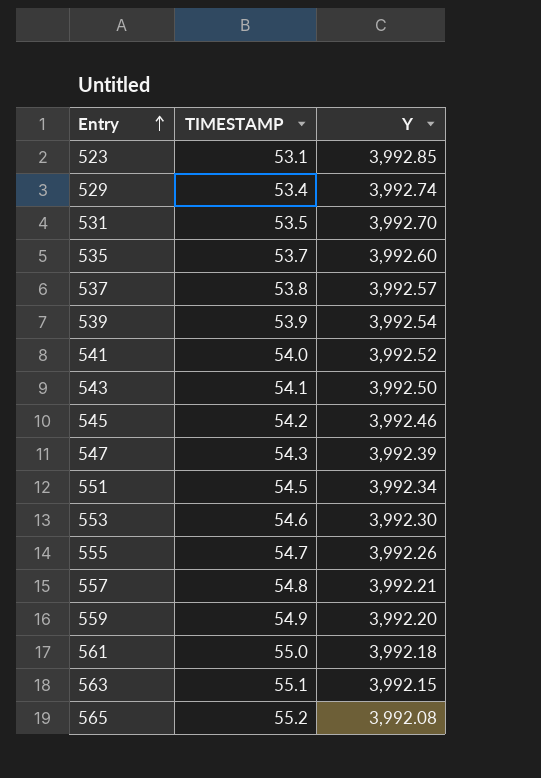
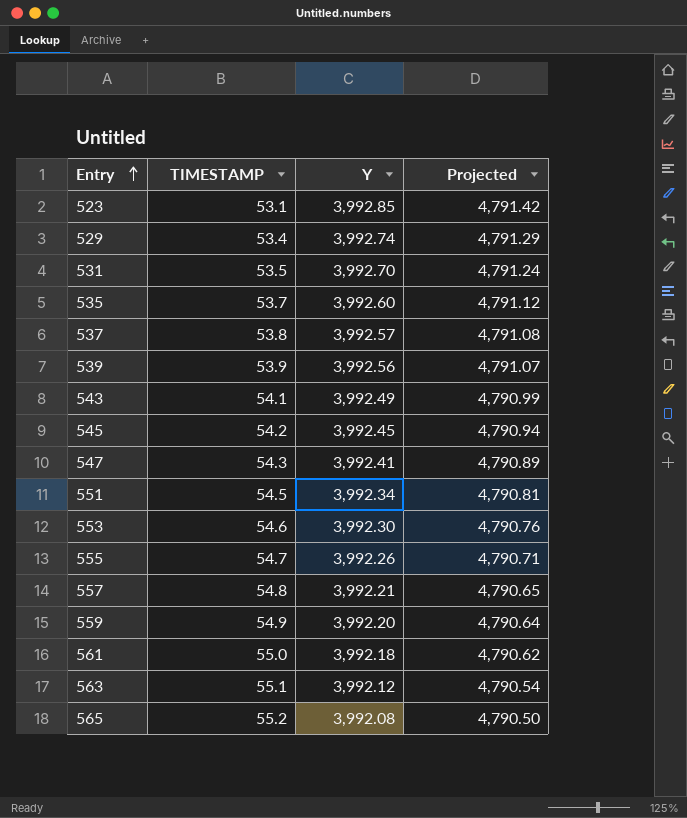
column Projected | formula: none -> [Y] * 1.2
row 541: 54.0 | 3,992.52 -> none
539 | Y: 3,992.54 -> 3,992.56
543 | Y: 3,992.50 -> 3,992.49
545 | Y: 3,992.46 -> 3,992.45
547 | Y: 3,992.39 -> 3,992.41
563 | Y: 3,992.15 -> 3,992.12

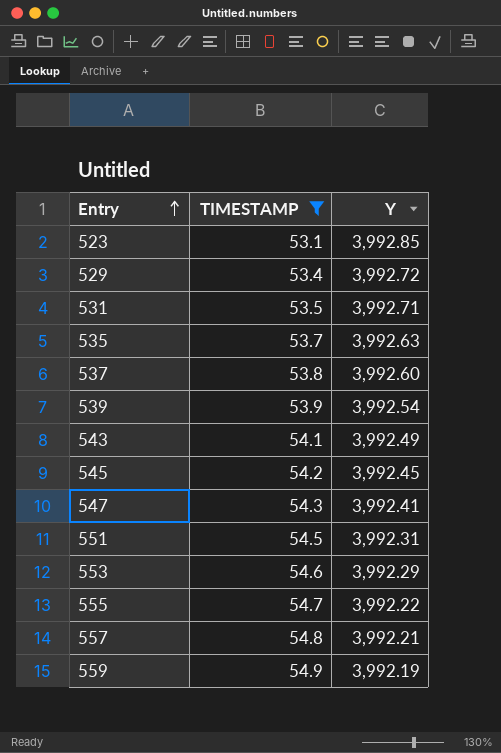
filter: none -> TIMESTAMP <= 54.9
column Projected | formula: [Y] * 1.2 -> none
529 | Y: 3,992.74 -> 3,992.72
531 | Y: 3,992.70 -> 3,992.71
535 | Y: 3,992.60 -> 3,992.63
537 | Y: 3,992.57 -> 3,992.60
539 | Y: 3,992.56 -> 3,992.54
551 | Y: 3,992.34 -> 3,992.31
553 | Y: 3,992.30 -> 3,992.29
555 | Y: 3,992.26 -> 3,992.22
559 | Y: 3,992.20 -> 3,992.19

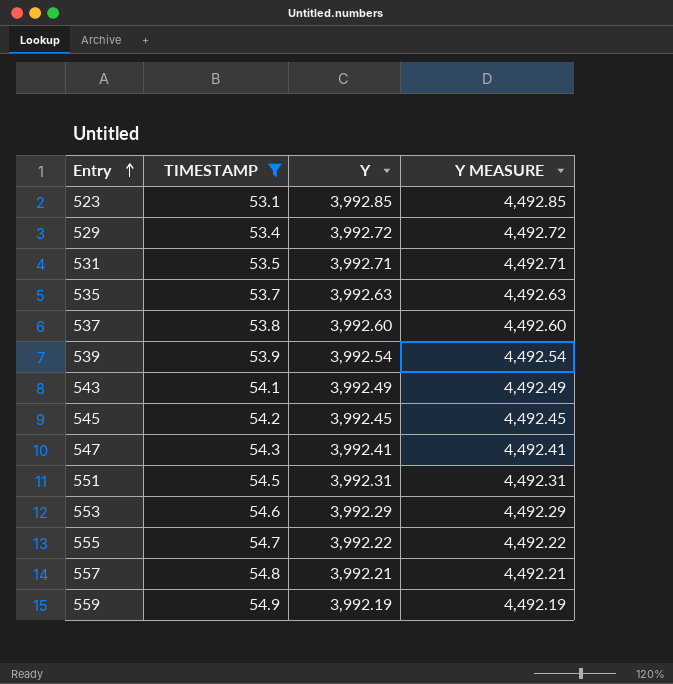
column Y MEASURE | formula: none -> [Y] + 500

